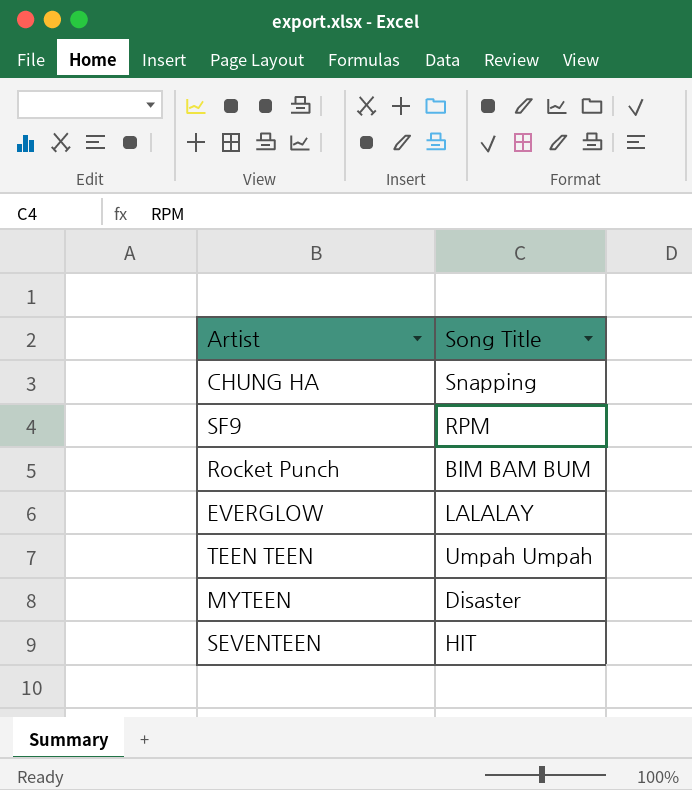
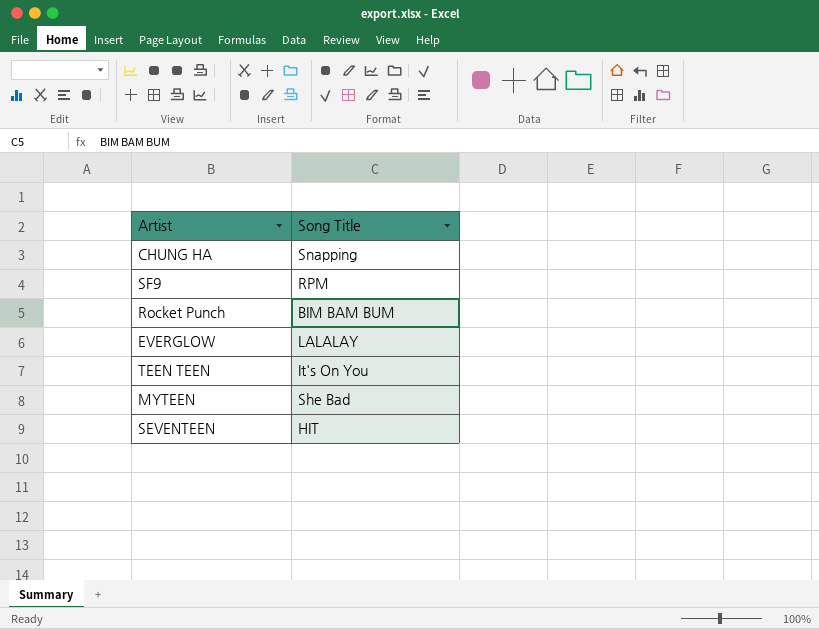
TEEN TEEN | Song Title: Umpah Umpah -> It's On You
MYTEEN | Song Title: Disaster -> She Bad

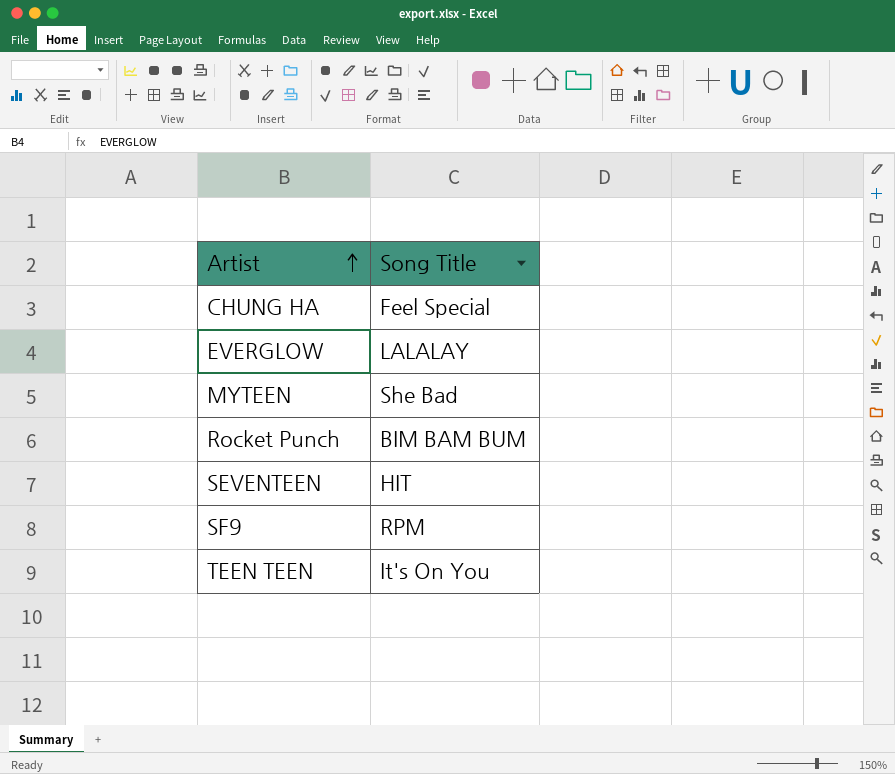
row order: none -> Artist ascending
CHUNG HA | Song Title: Snapping -> Feel Special

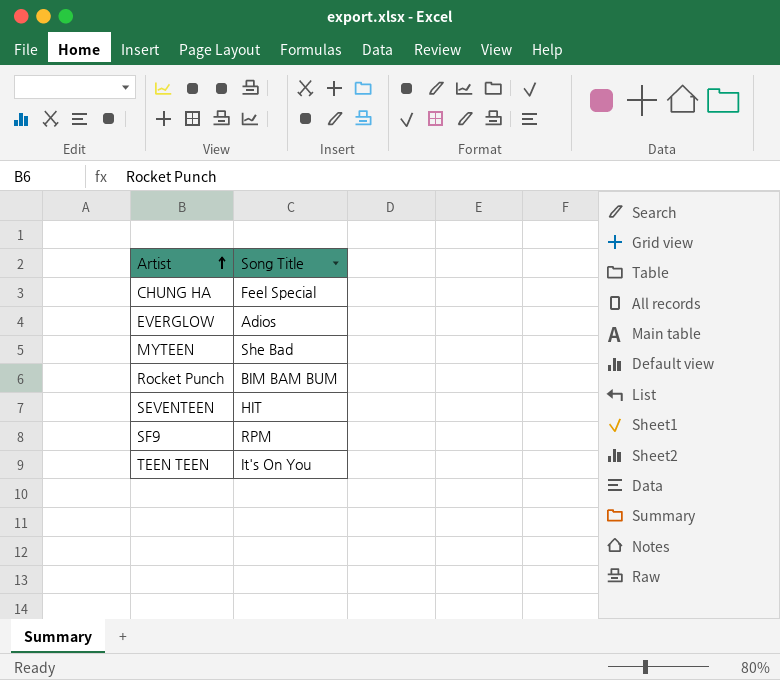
EVERGLOW | Song Title: LALALAY -> Adios

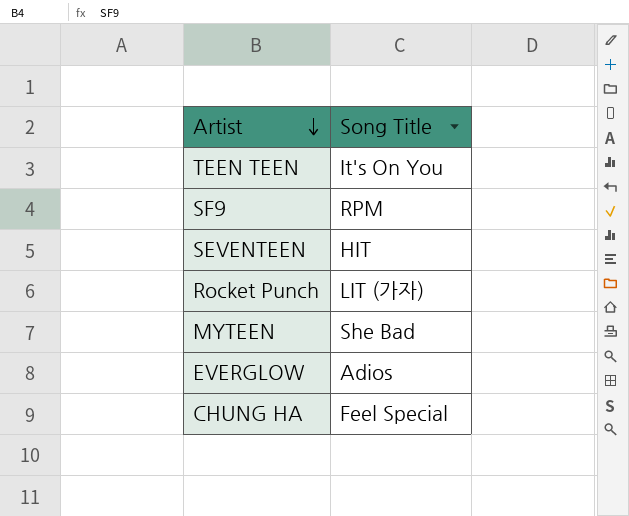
row order: Artist ascending -> Artist descending
Rocket Punch | Song Title: BIM BAM BUM -> LIT (가자)

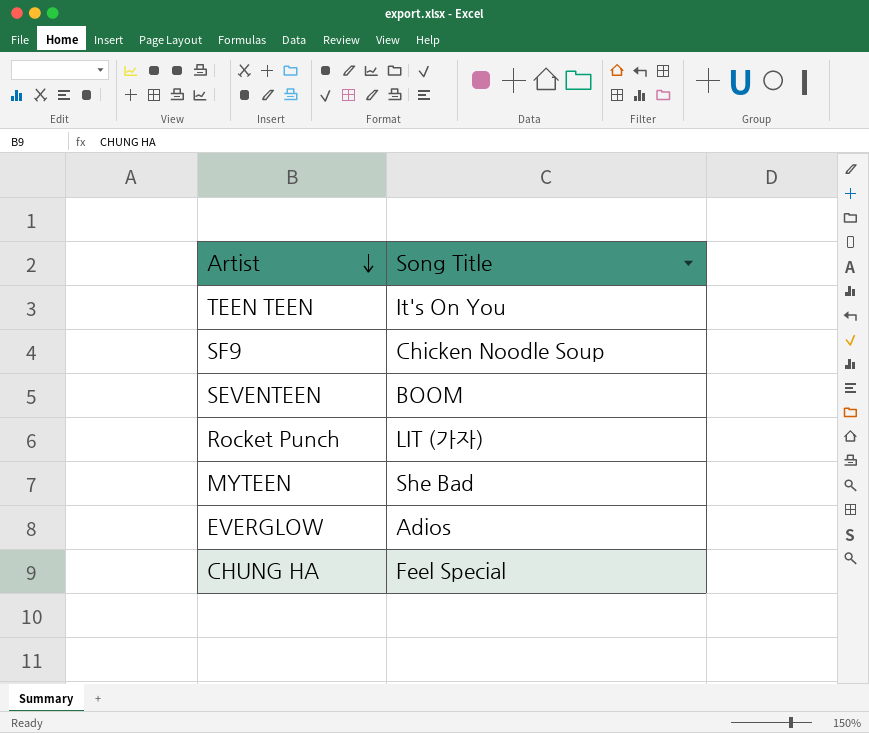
SF9 | Song Title: RPM -> Chicken Noodle Soup
SEVENTEEN | Song Title: HIT -> BOOM

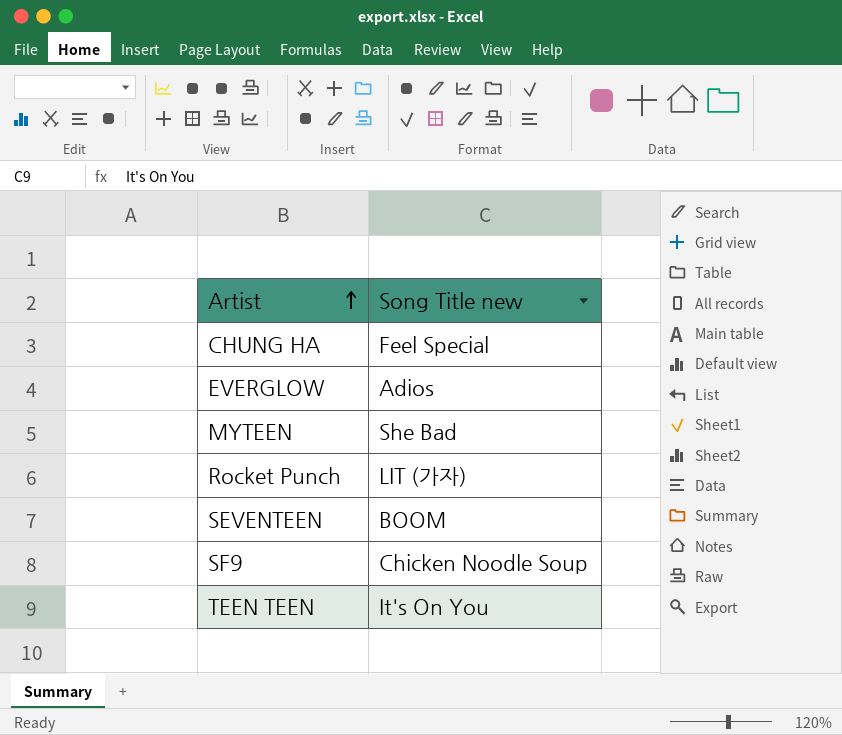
row order: Artist descending -> Artist ascending
column name: Song Title -> Song Title new

